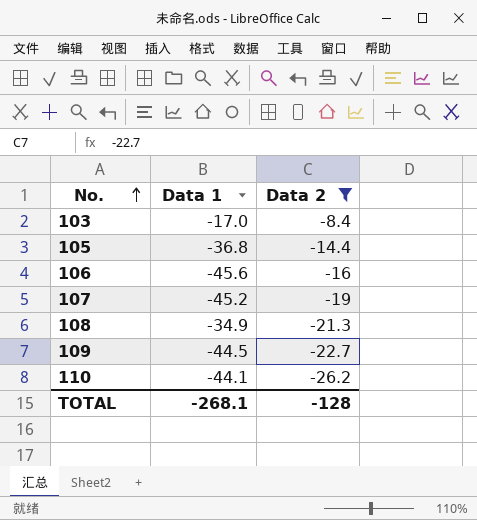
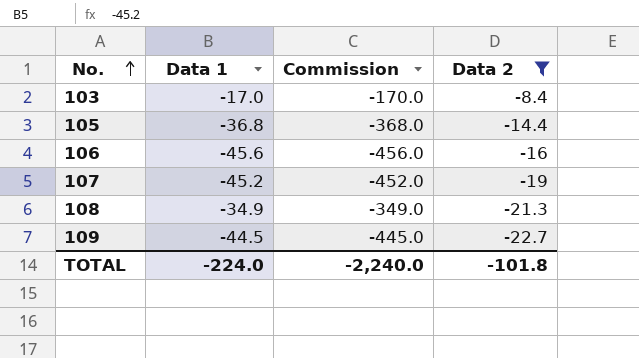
column Commission | formula: none -> [Data 1] * 10
row 110: -44.1 | -26.2 -> none
TOTAL | Data 1: -268.1 -> -224.0
TOTAL | Data 2: -128 -> -101.8

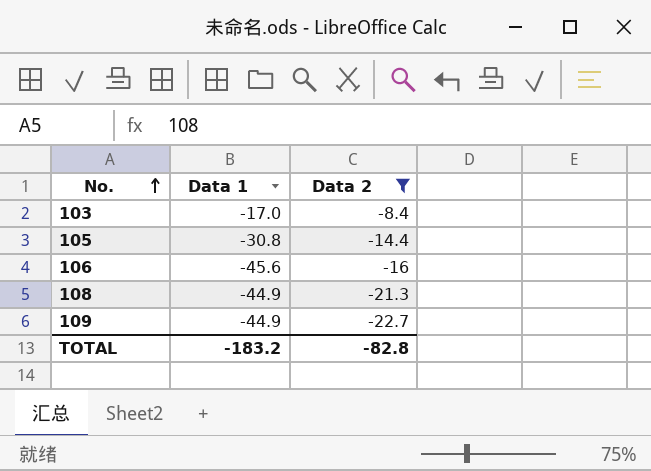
column Commission | formula: [Data 1] * 10 -> none
row 107: -45.2 | -452.0 | -19 -> none
105 | Data 1: -36.8 -> -30.8
108 | Data 1: -34.9 -> -44.9
109 | Data 1: -44.5 -> -44.9
TOTAL | Data 1: -224.0 -> -183.2
TOTAL | Data 2: -101.8 -> -82.8

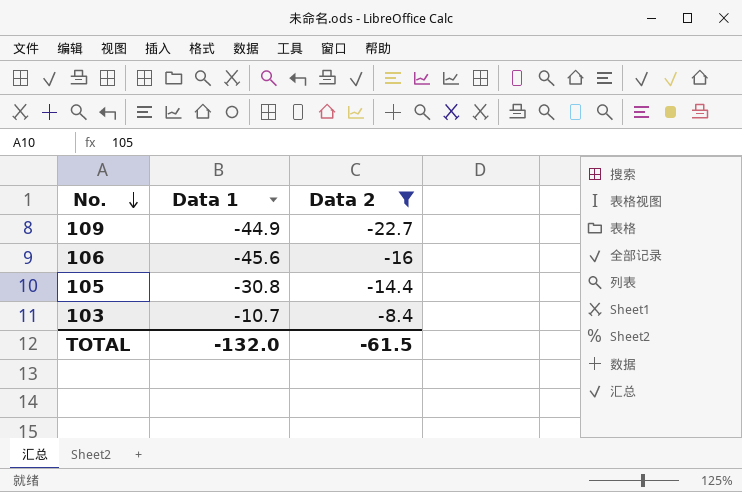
row order: No. ascending -> No. descending
row 108: -44.9 | -21.3 -> none
103 | Data 1: -17.0 -> -10.7
TOTAL | Data 1: -183.2 -> -132.0
TOTAL | Data 2: -82.8 -> -61.5

